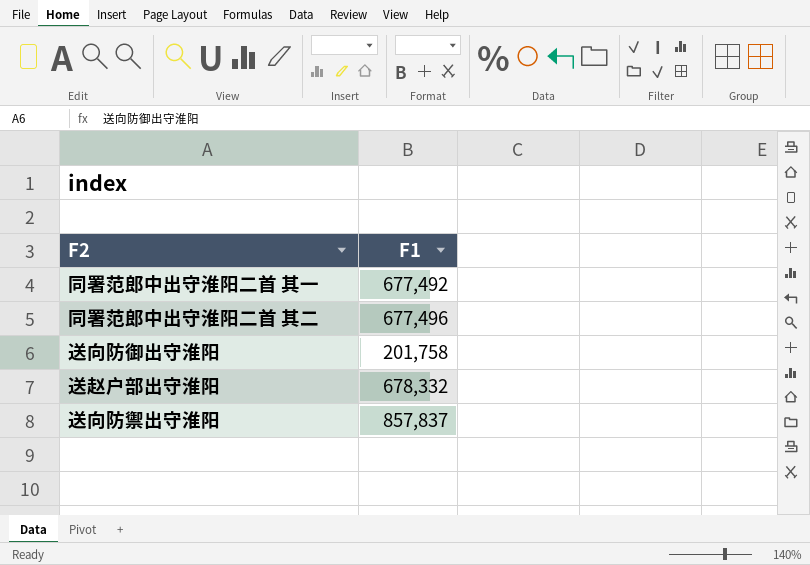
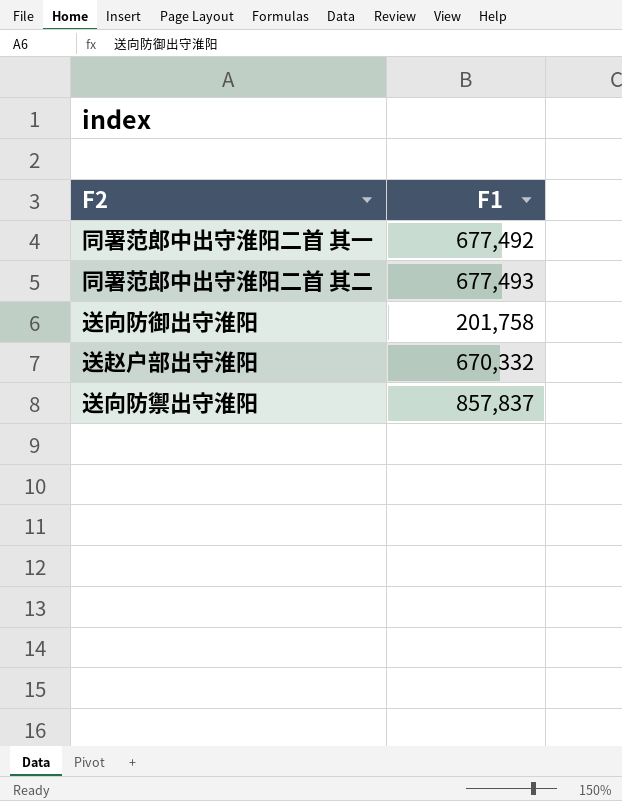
同署范郎中出守淮阳二首 其二 | F1: 677,496 -> 677,493
送赵户部出守淮阳 | F1: 678,332 -> 670,332

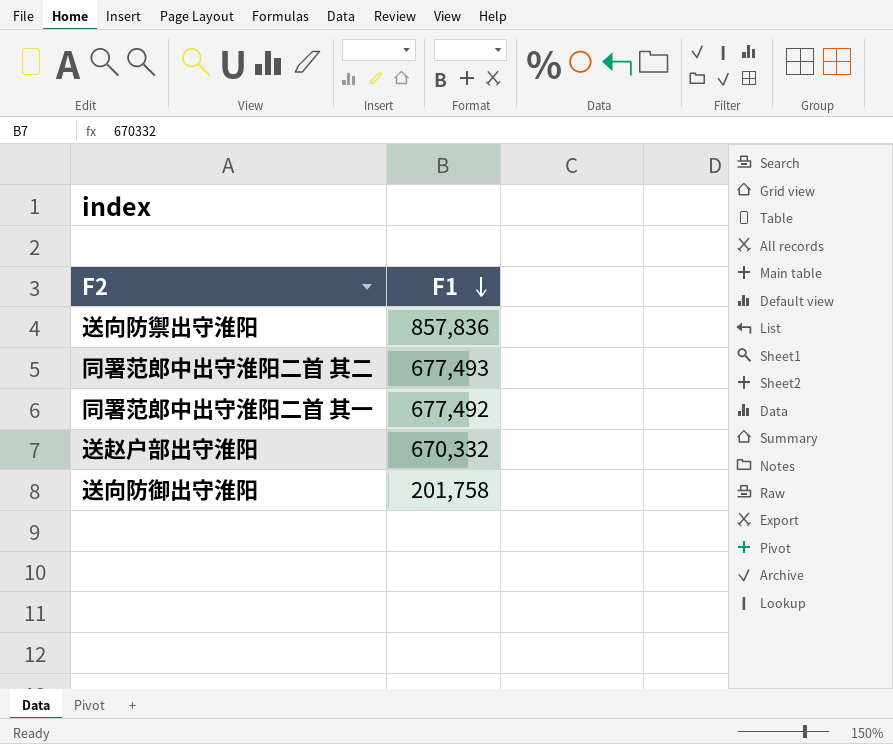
row order: none -> F1 descending
送向防禦出守淮阳 | F1: 857,837 -> 857,836

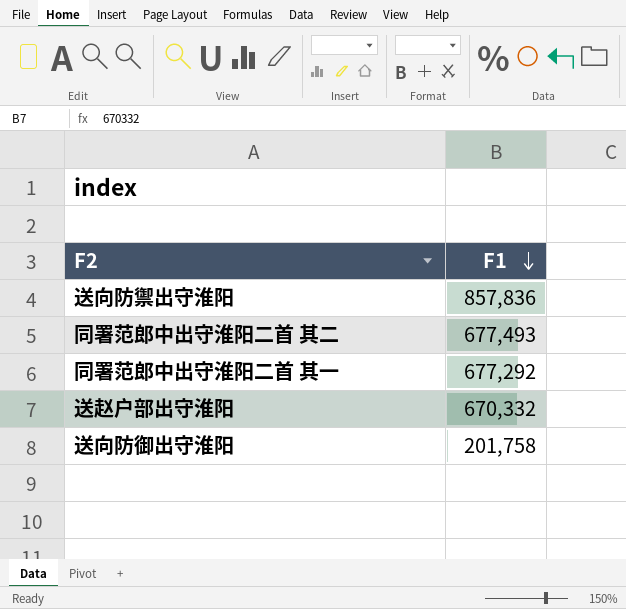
同署范郎中出守淮阳二首 其一 | F1: 677,492 -> 677,292

